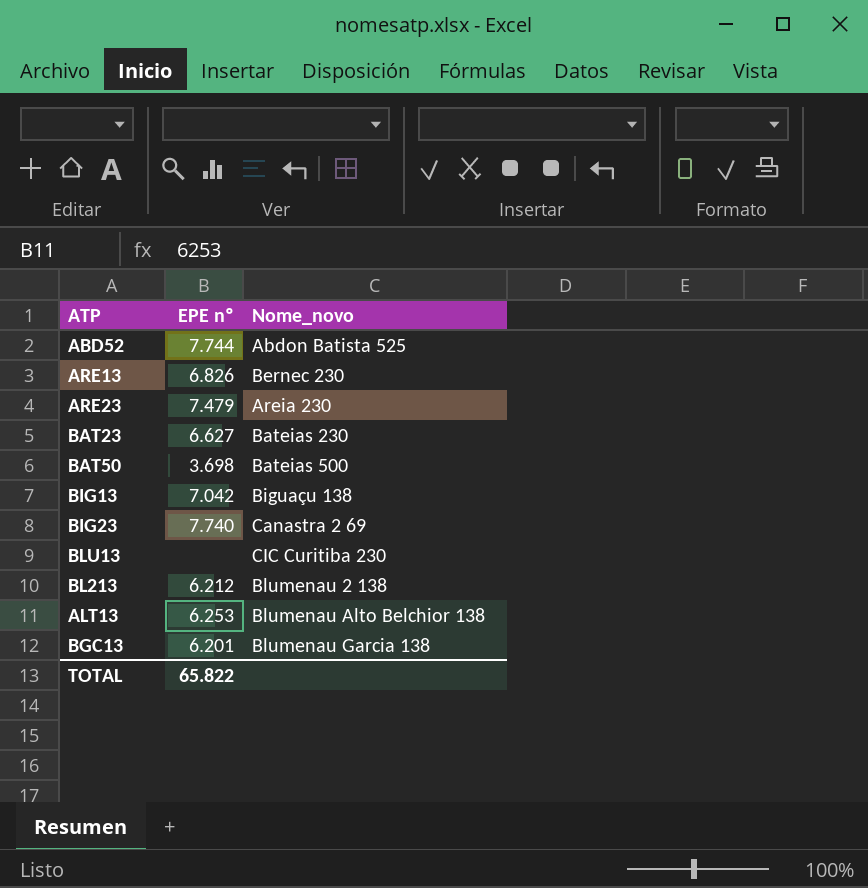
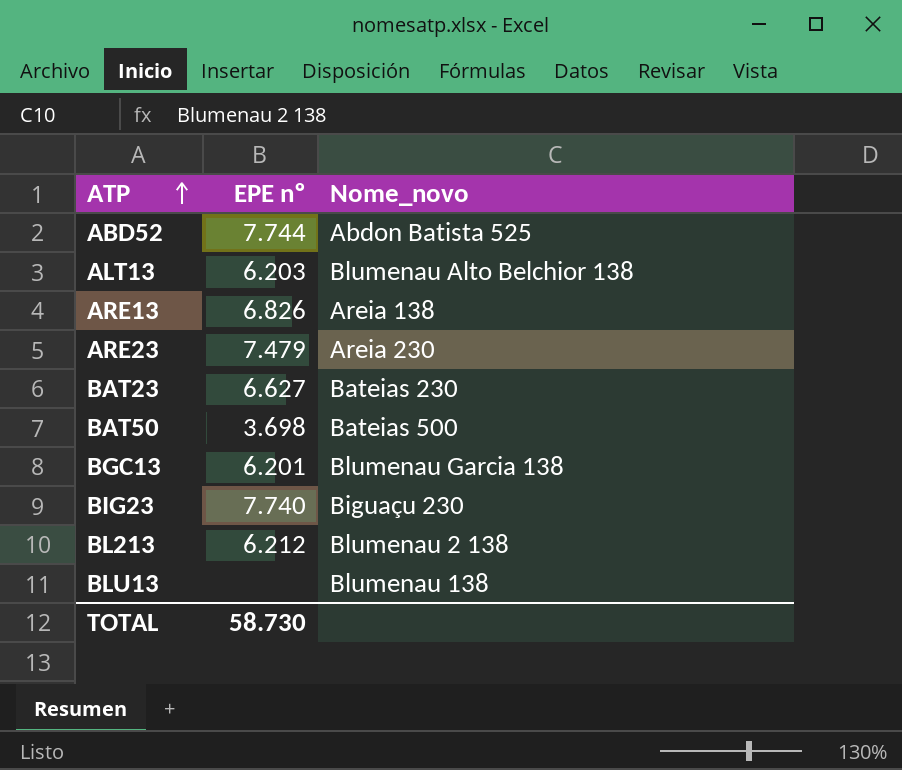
row order: none -> ATP ascending
row BIG13: 7.042 | Biguaçu 138 -> none
ALT13 | EPE nº: 6.253 -> 6.203
ARE13 | Nome_novo: Bernec 230 -> Areia 138
BIG23 | Nome_novo: Canastra 2 69 -> Biguaçu 230
BLU13 | Nome_novo: CIC Curitiba 230 -> Blumenau 138
TOTAL | EPE nº: 65.822 -> 58.730

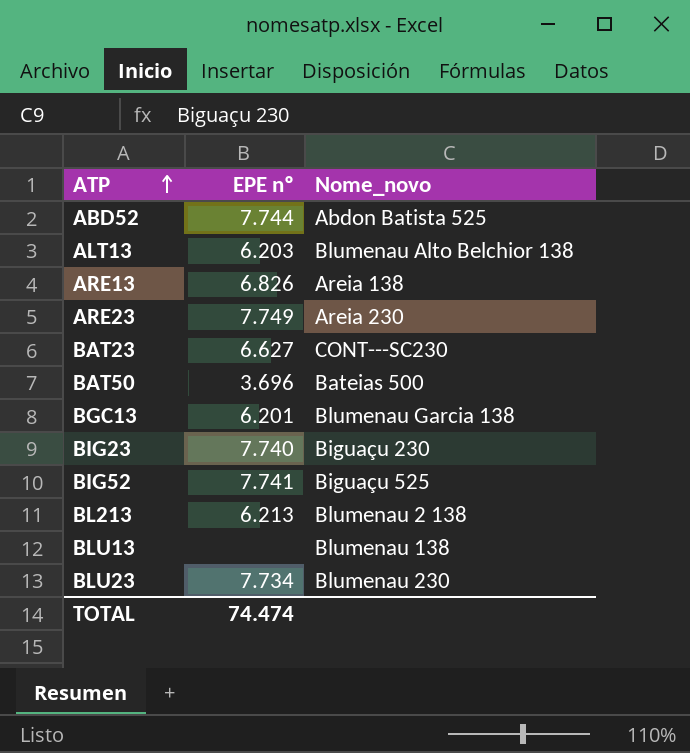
ARE23 | EPE nº: 7.479 -> 7.749
BAT23 | Nome_novo: Bateias 230 -> CONT---SC230
BAT50 | EPE nº: 3.698 -> 3.696
row BIG52: none -> 7.741 | Biguaçu 525
BL213 | EPE nº: 6.212 -> 6.213
row BLU23: none -> 7.734 | Blumenau 230
TOTAL | EPE nº: 58.730 -> 74.474

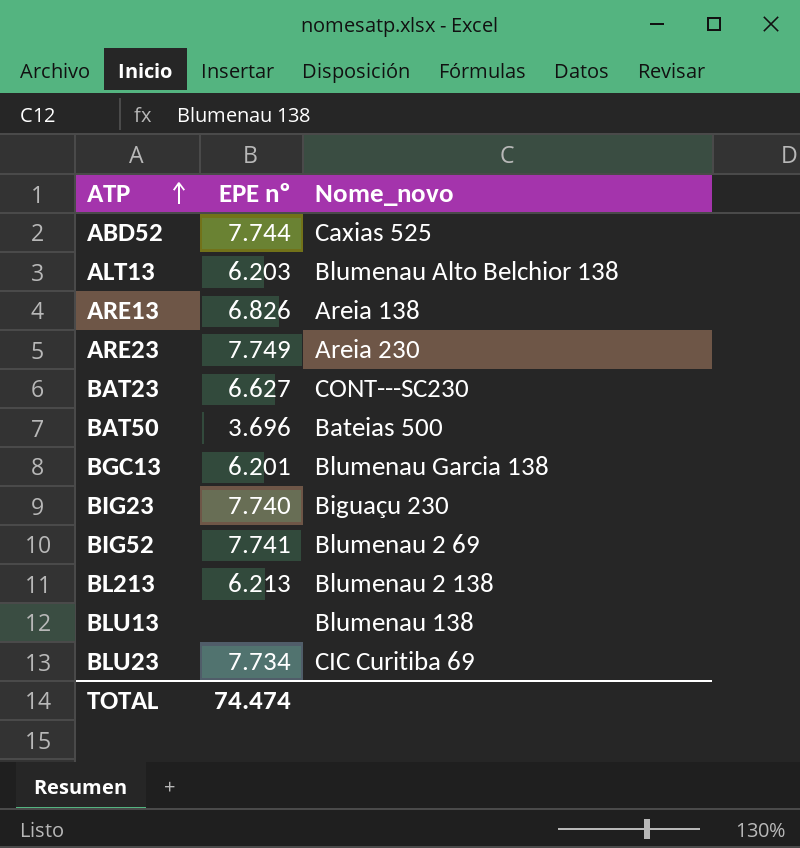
ABD52 | Nome_novo: Abdon Batista 525 -> Caxias 525
BIG52 | Nome_novo: Biguaçu 525 -> Blumenau 2 69
BLU23 | Nome_novo: Blumenau 230 -> CIC Curitiba 69

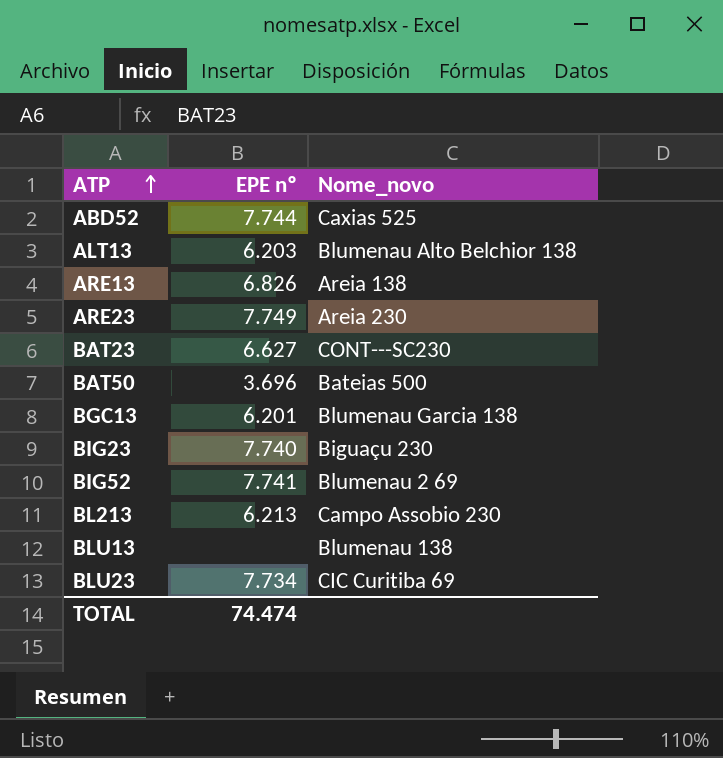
BL213 | Nome_novo: Blumenau 2 138 -> Campo Assobio 230

